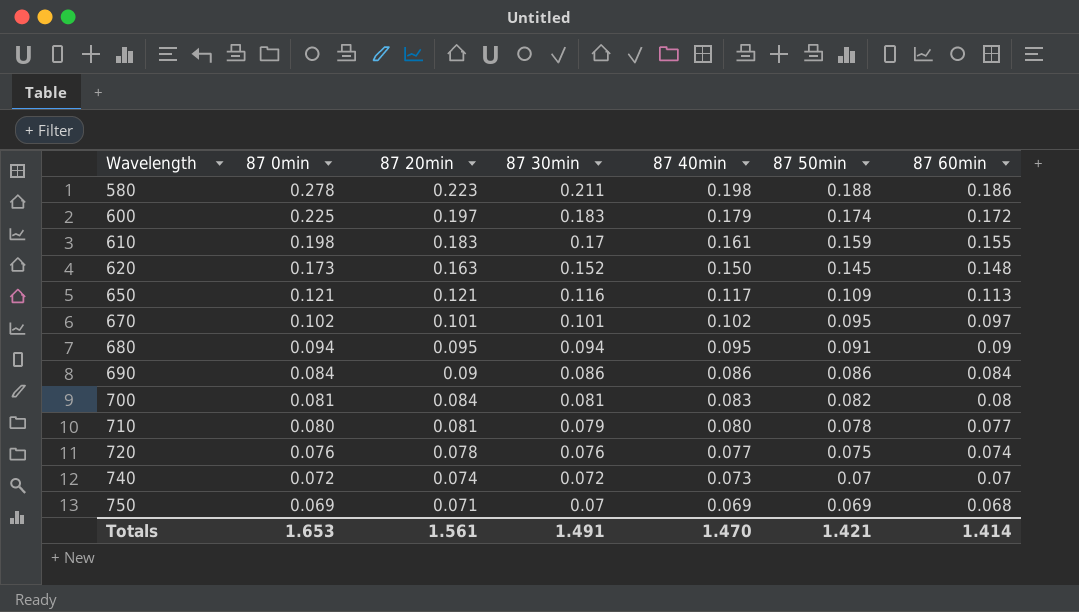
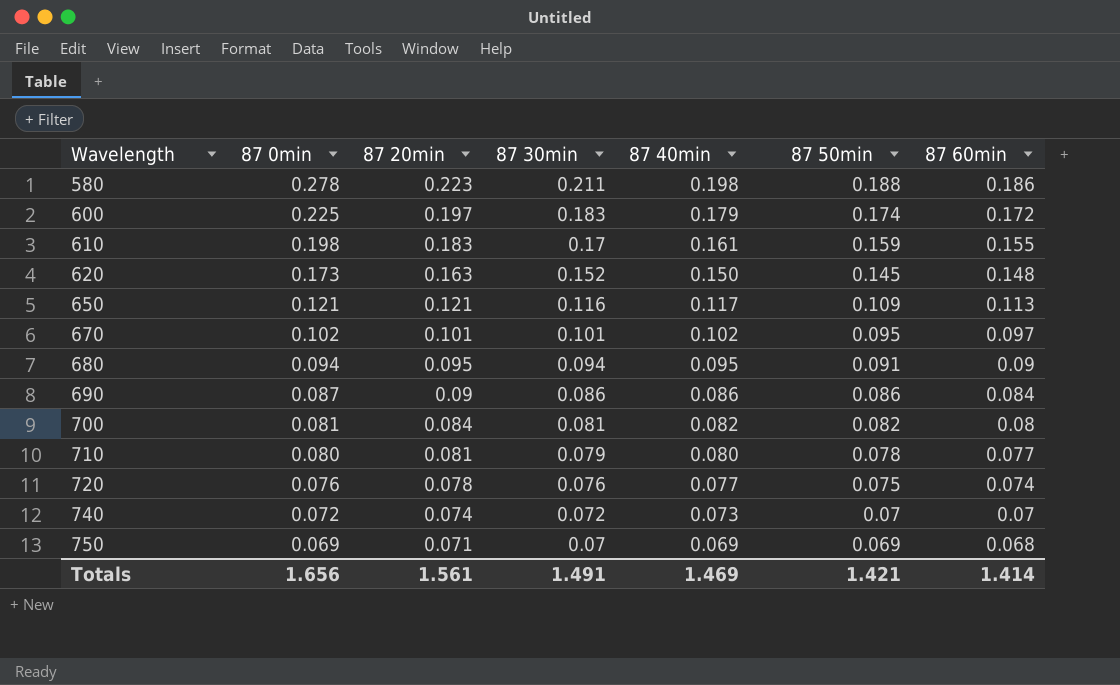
690 | 87 0min: 0.084 -> 0.087
700 | 87 40min: 0.083 -> 0.082
Totals | 87 0min: 1.653 -> 1.656
Totals | 87 40min: 1.470 -> 1.469

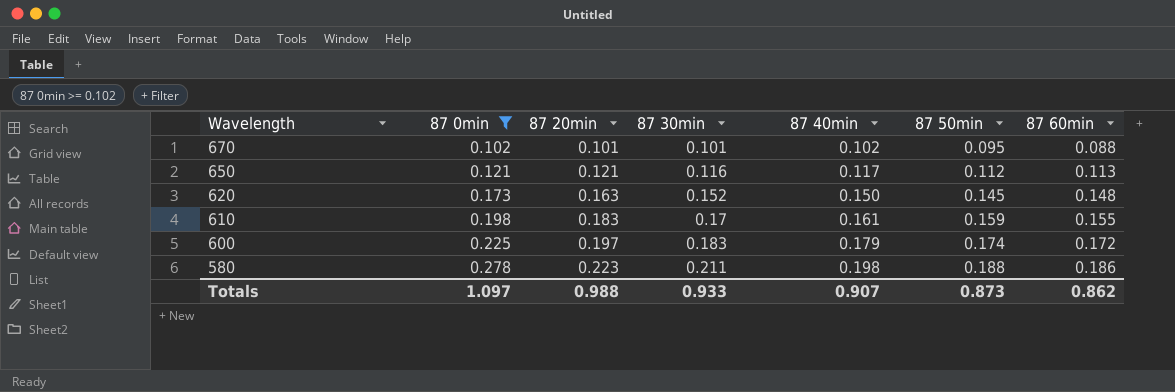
filter: none -> 87 0min >= 0.102
row order: Wavelength ascending -> Wavelength descending
670 | 87 60min: 0.097 -> 0.088
650 | 87 50min: 0.109 -> 0.112
Totals | 87 0min: 1.656 -> 1.097
Totals | 87 20min: 1.561 -> 0.988
Totals | 87 30min: 1.491 -> 0.933
Totals | 87 40min: 1.469 -> 0.907
Totals | 87 50min: 1.421 -> 0.873
Totals | 87 60min: 1.414 -> 0.862

